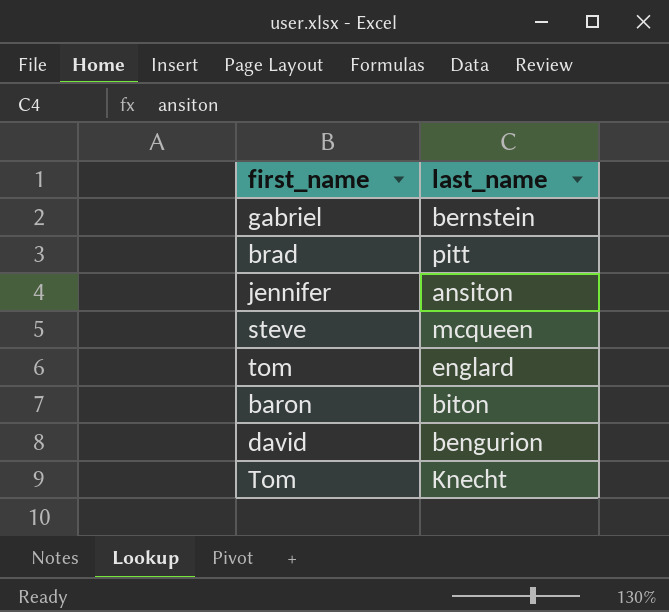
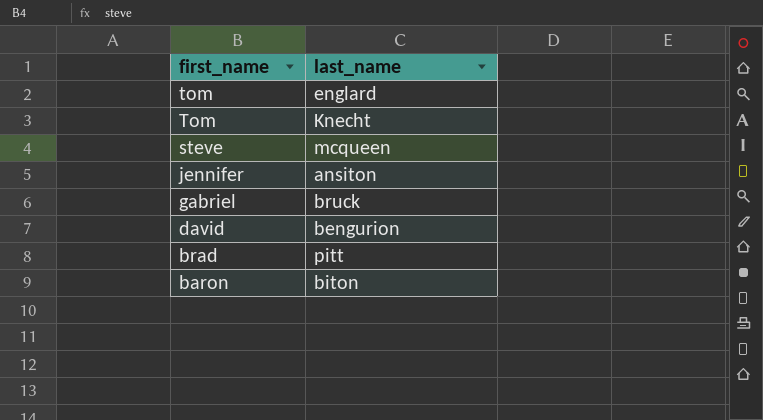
row order: none -> first_name descending
gabriel | last_name: bernstein -> bruck

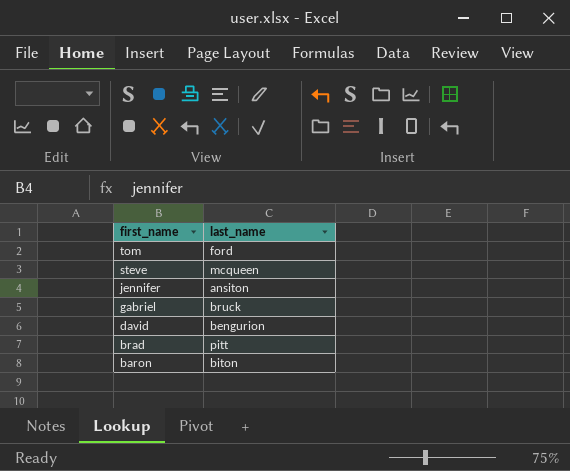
row Tom: Knecht -> none
tom | last_name: englard -> ford

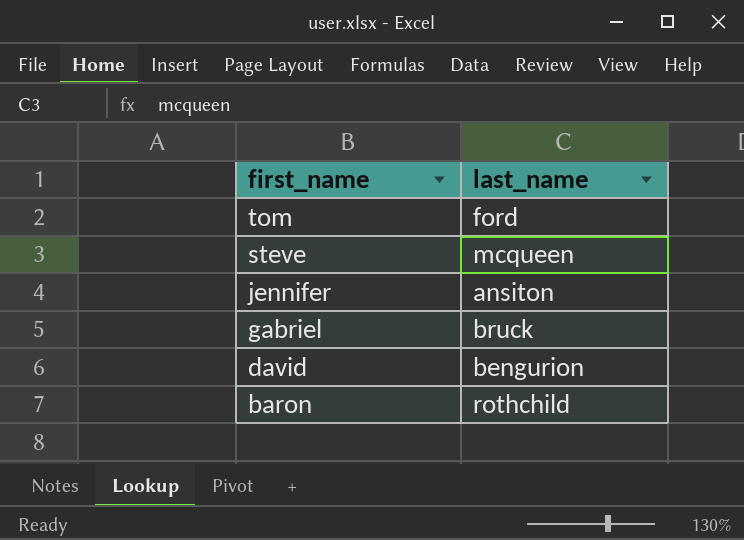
row brad: pitt -> none
baron | last_name: biton -> rothchild

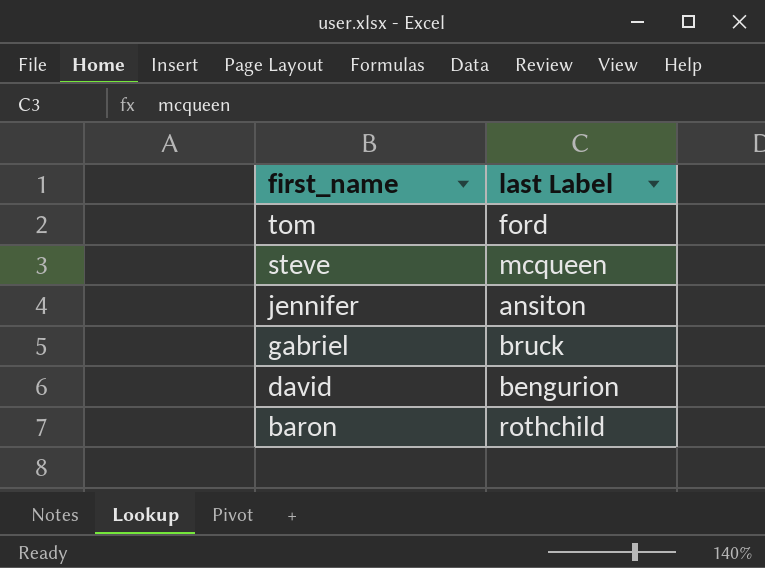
column name: last_name -> last Label

